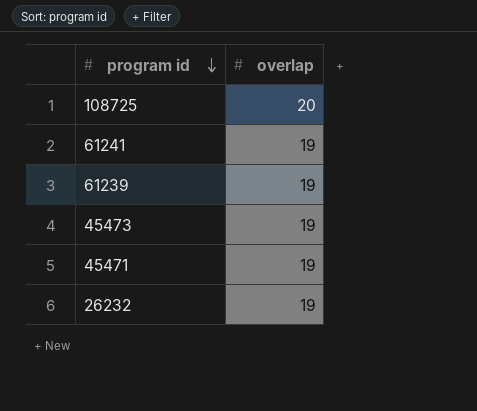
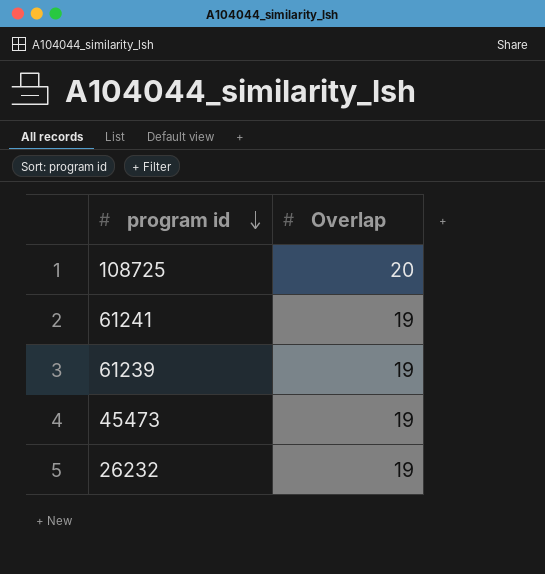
column name: overlap -> Overlap
row 45471: 19 -> none

